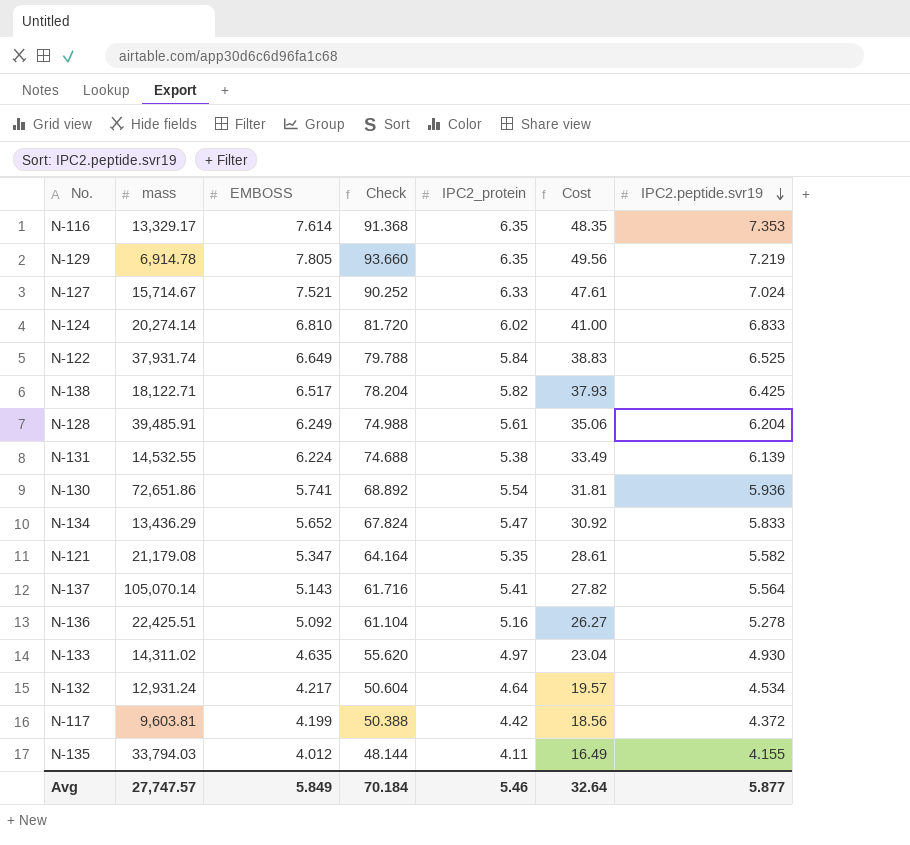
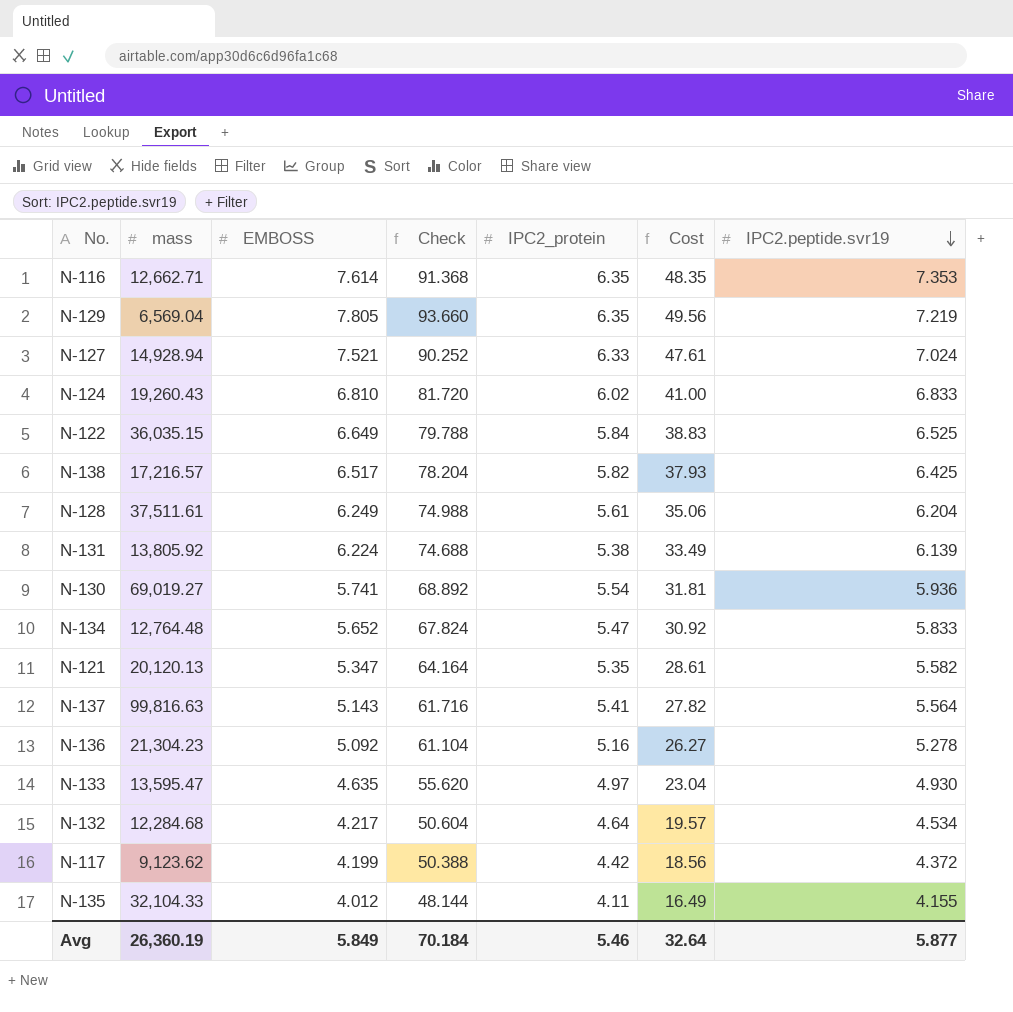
N-116 | mass: 13,329.17 -> 12,662.71
N-129 | mass: 6,914.78 -> 6,569.04
N-127 | mass: 15,714.67 -> 14,928.94
N-124 | mass: 20,274.14 -> 19,260.43
N-122 | mass: 37,931.74 -> 36,035.15
N-138 | mass: 18,122.71 -> 17,216.57
N-128 | mass: 39,485.91 -> 37,511.61
N-131 | mass: 14,532.55 -> 13,805.92
N-130 | mass: 72,651.86 -> 69,019.27
N-134 | mass: 13,436.29 -> 12,764.48
N-121 | mass: 21,179.08 -> 20,120.13
N-137 | mass: 105,070.14 -> 99,816.63
N-136 | mass: 22,425.51 -> 21,304.23
N-133 | mass: 14,311.02 -> 13,595.47
N-132 | mass: 12,931.24 -> 12,284.68
N-117 | mass: 9,603.81 -> 9,123.62
N-135 | mass: 33,794.03 -> 32,104.33
Avg | mass: 27,747.57 -> 26,360.19

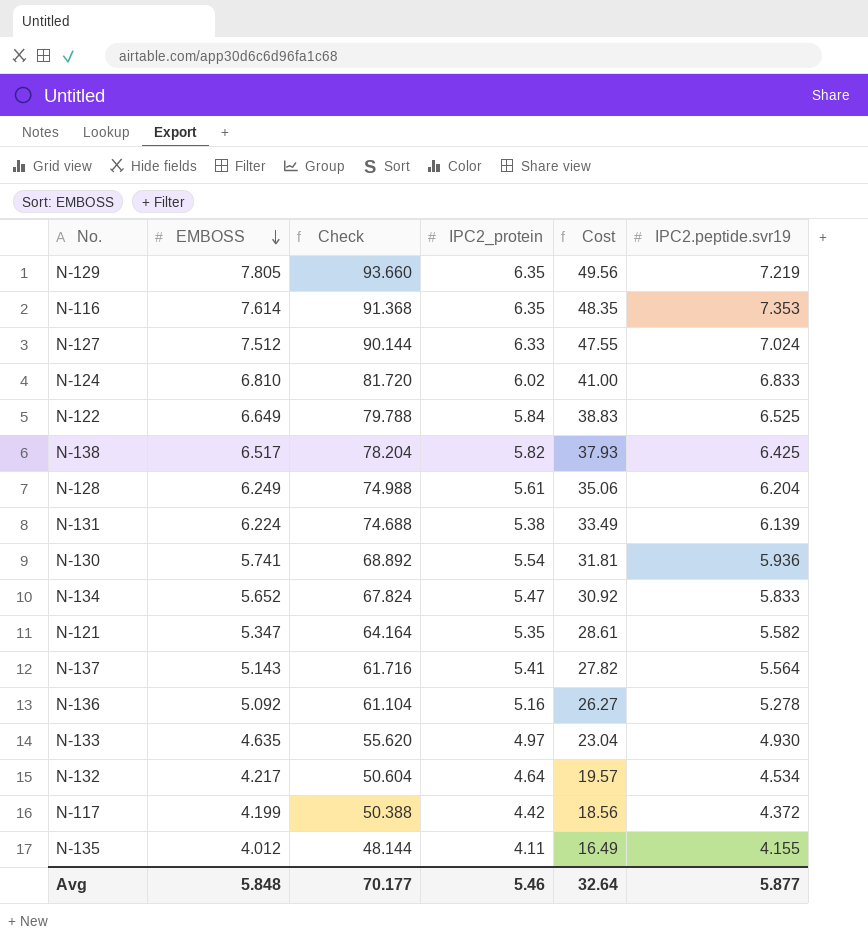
row order: IPC2.peptide.svr19 descending -> EMBOSS descending
column mass | position: 2 -> none
N-127 | EMBOSS: 7.521 -> 7.512
N-127 | Check: 90.252 -> 90.144
N-127 | Cost: 47.61 -> 47.55
Avg | EMBOSS: 5.849 -> 5.848
Avg | Check: 70.184 -> 70.177

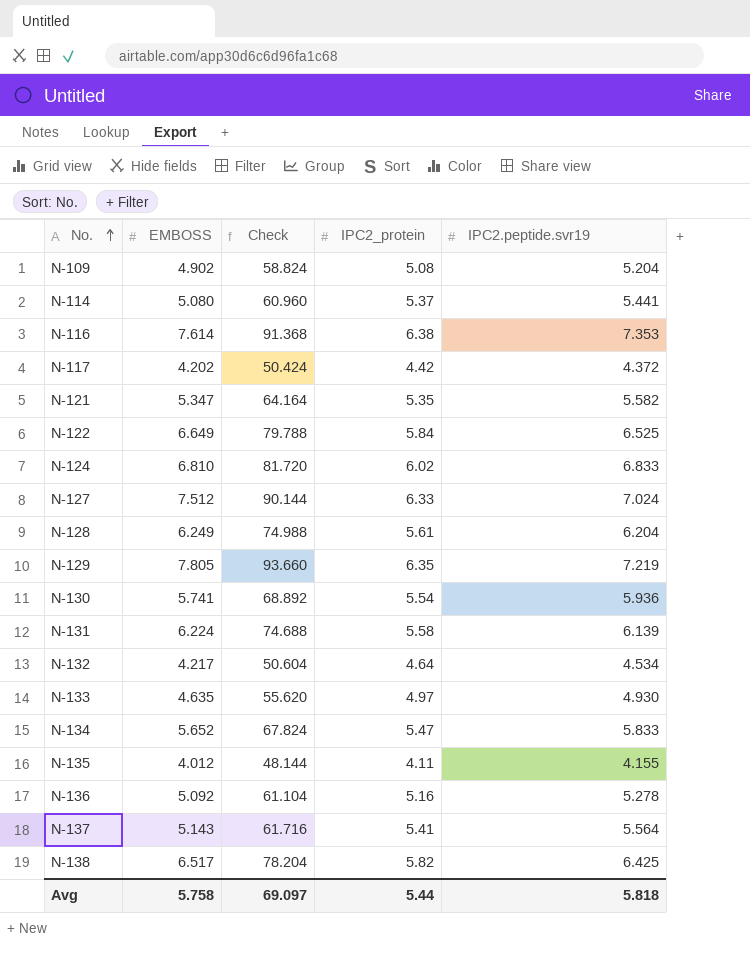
row order: EMBOSS descending -> No. ascending
column Cost | formula: [EMBOSS] * [IPC2_protein] -> none
row N-109: none -> 4.902 | 58.824 | 5.08 | 5.204
row N-114: none -> 5.080 | 60.960 | 5.37 | 5.441
N-116 | IPC2_protein: 6.35 -> 6.38
N-117 | EMBOSS: 4.199 -> 4.202
N-117 | Check: 50.388 -> 50.424
N-131 | IPC2_protein: 5.38 -> 5.58
Avg | EMBOSS: 5.848 -> 5.758
Avg | Check: 70.177 -> 69.097
Avg | IPC2_protein: 5.46 -> 5.44
Avg | IPC2.peptide.svr19: 5.877 -> 5.818

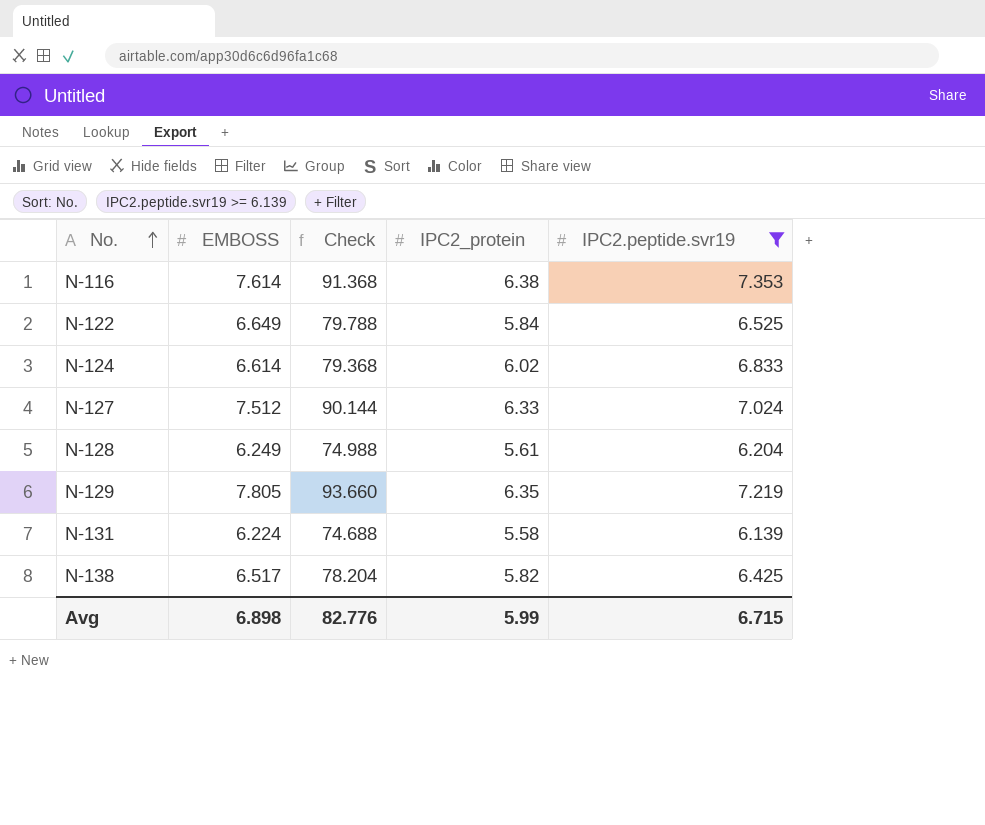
filter: none -> IPC2.peptide.svr19 >= 6.139
N-124 | EMBOSS: 6.810 -> 6.614
N-124 | Check: 81.720 -> 79.368
Avg | EMBOSS: 5.758 -> 6.898
Avg | Check: 69.097 -> 82.776
Avg | IPC2_protein: 5.44 -> 5.99
Avg | IPC2.peptide.svr19: 5.818 -> 6.715

